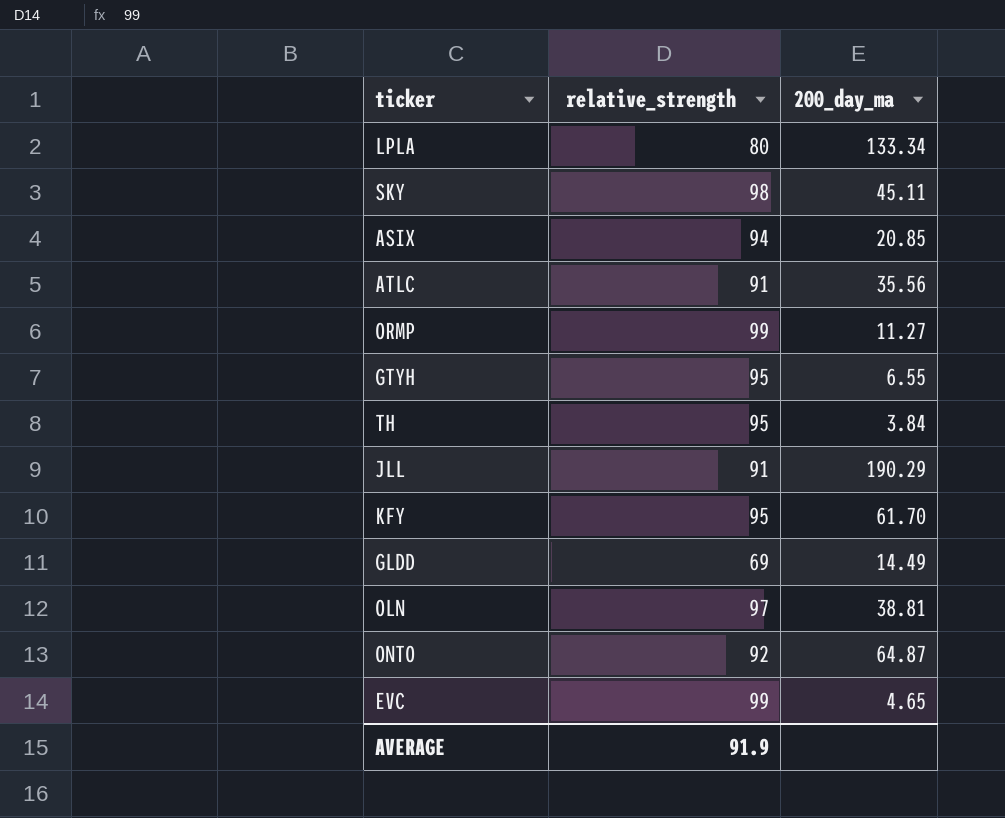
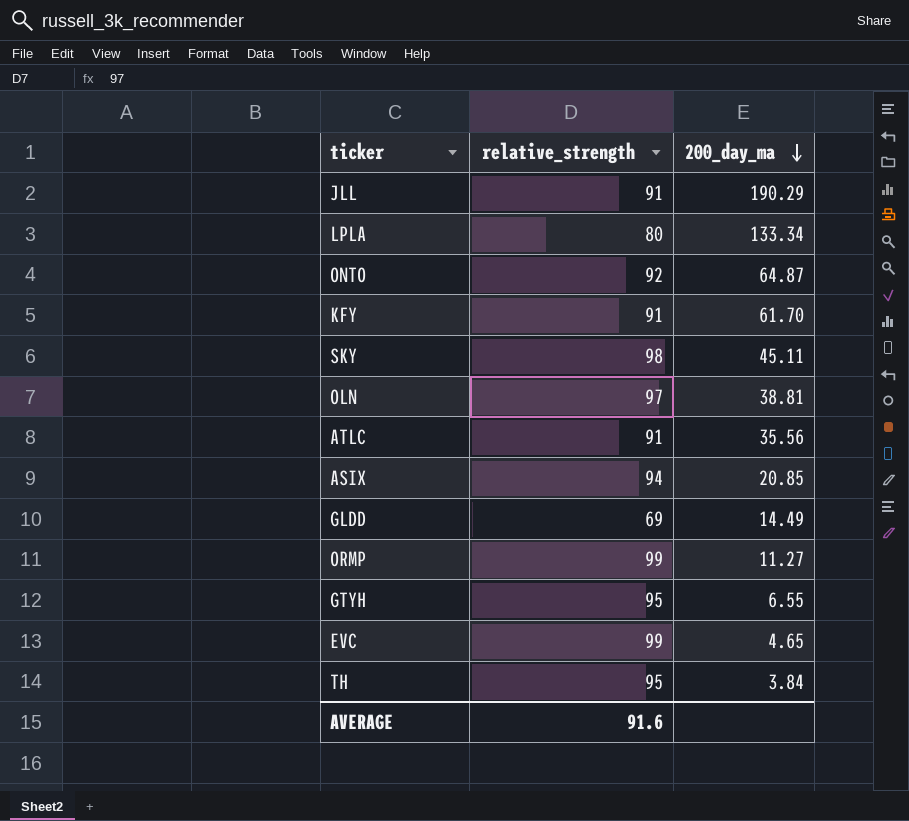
row order: none -> 200_day_ma descending
KFY | relative_strength: 95 -> 91
AVERAGE | relative_strength: 91.9 -> 91.6

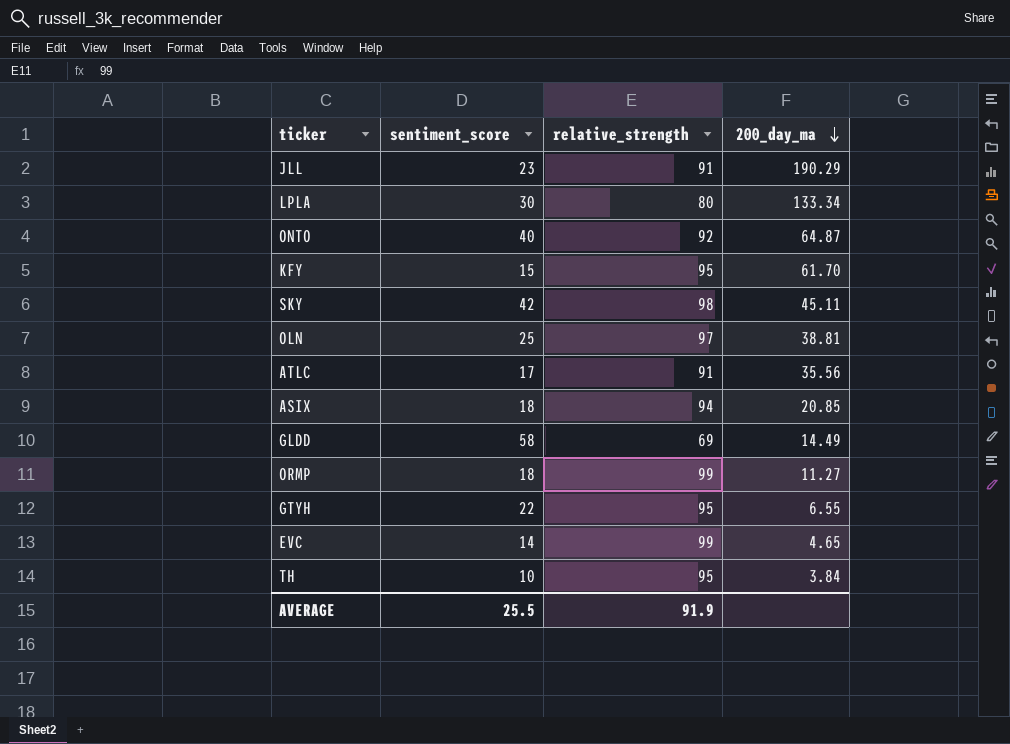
column sentiment_score | position: none -> 2
KFY | relative_strength: 91 -> 95
AVERAGE | relative_strength: 91.6 -> 91.9

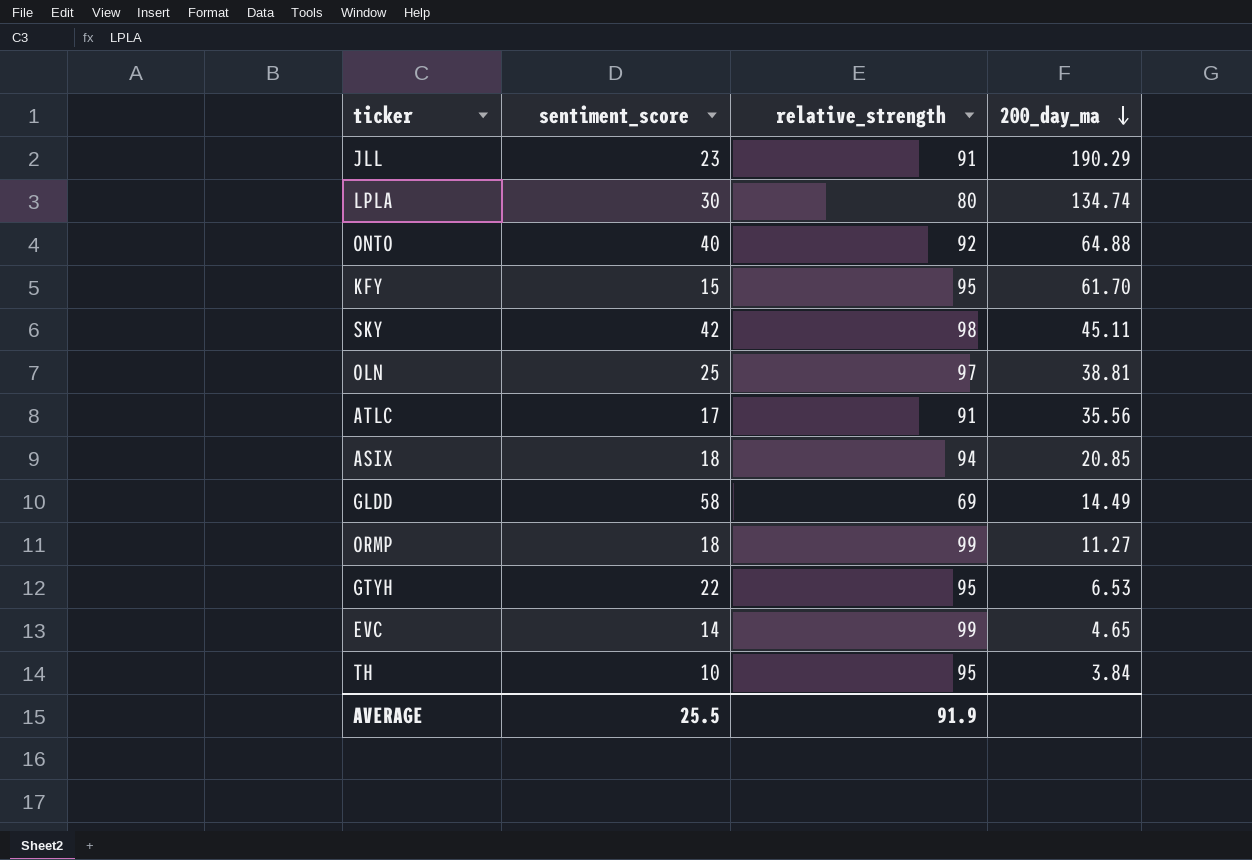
LPLA | 200_day_ma: 133.34 -> 134.74
ONTO | 200_day_ma: 64.87 -> 64.88
GTYH | 200_day_ma: 6.55 -> 6.53

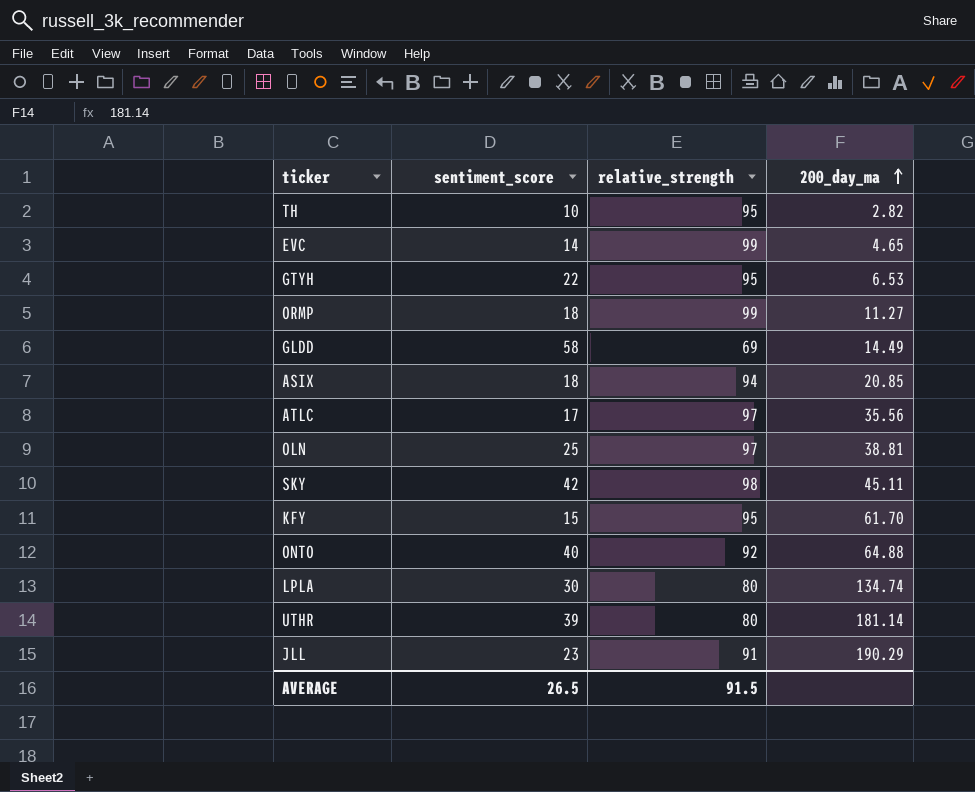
row order: 200_day_ma descending -> 200_day_ma ascending
TH | 200_day_ma: 3.84 -> 2.82
ATLC | relative_strength: 91 -> 97
row UTHR: none -> 39 | 80 | 181.14
AVERAGE | sentiment_score: 25.5 -> 26.5
AVERAGE | relative_strength: 91.9 -> 91.5

